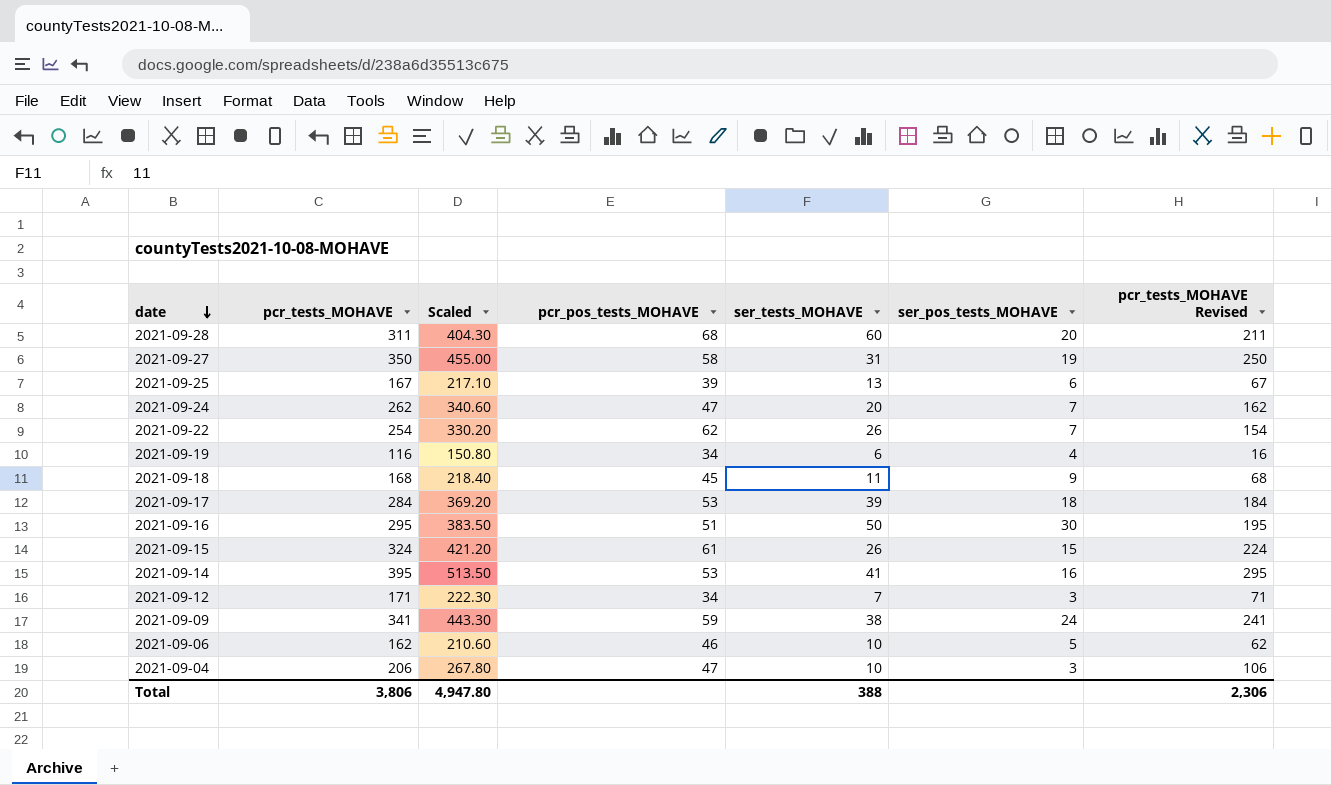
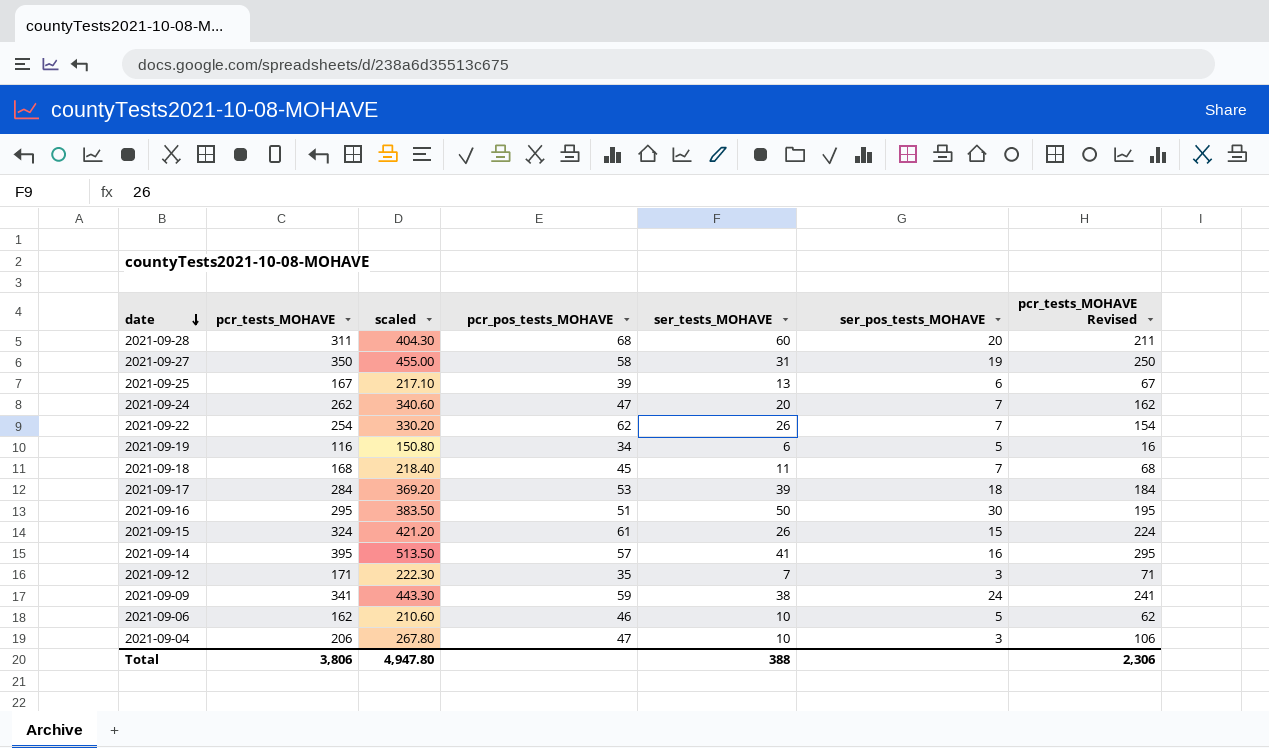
column name: Scaled -> scaled
2021-09-19 | ser_pos_tests_MOHAVE: 4 -> 5
2021-09-18 | ser_pos_tests_MOHAVE: 9 -> 7
2021-09-14 | pcr_pos_tests_MOHAVE: 53 -> 57
2021-09-12 | pcr_pos_tests_MOHAVE: 34 -> 35

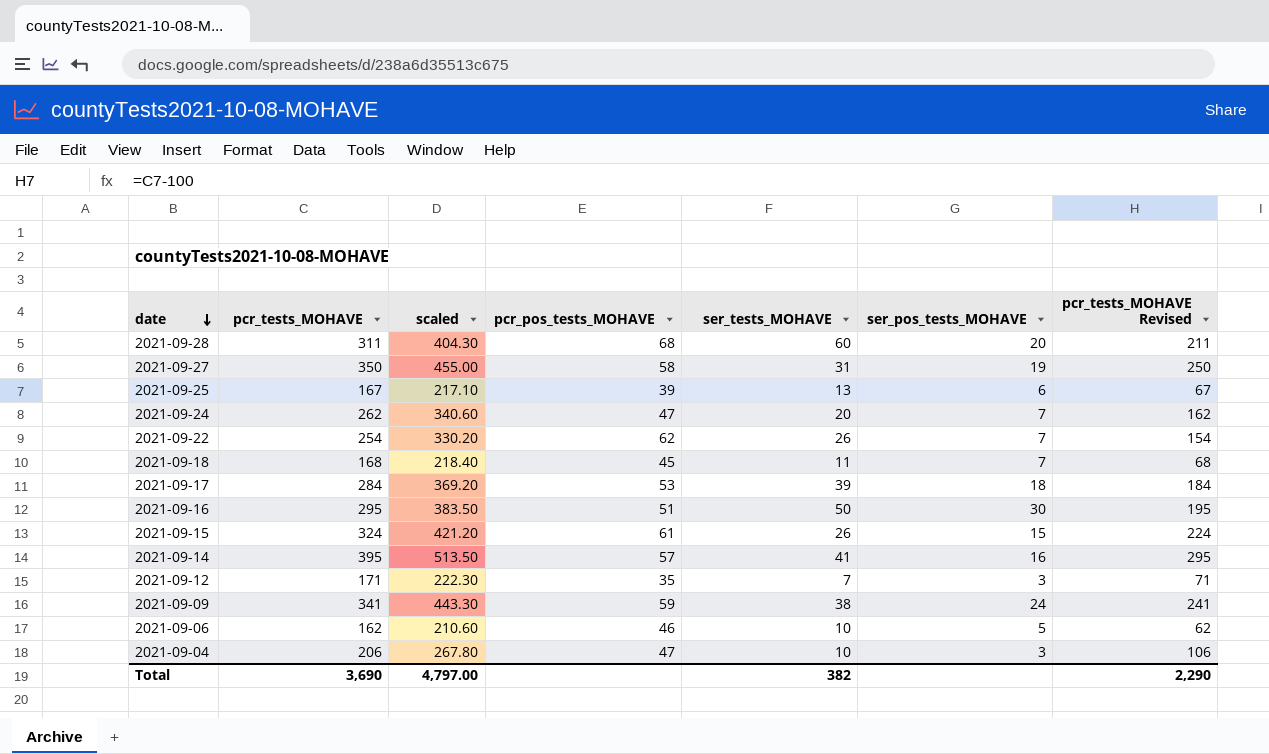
row 2021-09-19: 116 | 150.80 | 34 | 6 | 5 | 16 -> none
Total | pcr_tests_MOHAVE: 3,806 -> 3,690
Total | scaled: 4,947.80 -> 4,797.00
Total | ser_tests_MOHAVE: 388 -> 382
Total | pcr_tests_MOHAVE Revised: 2,306 -> 2,290

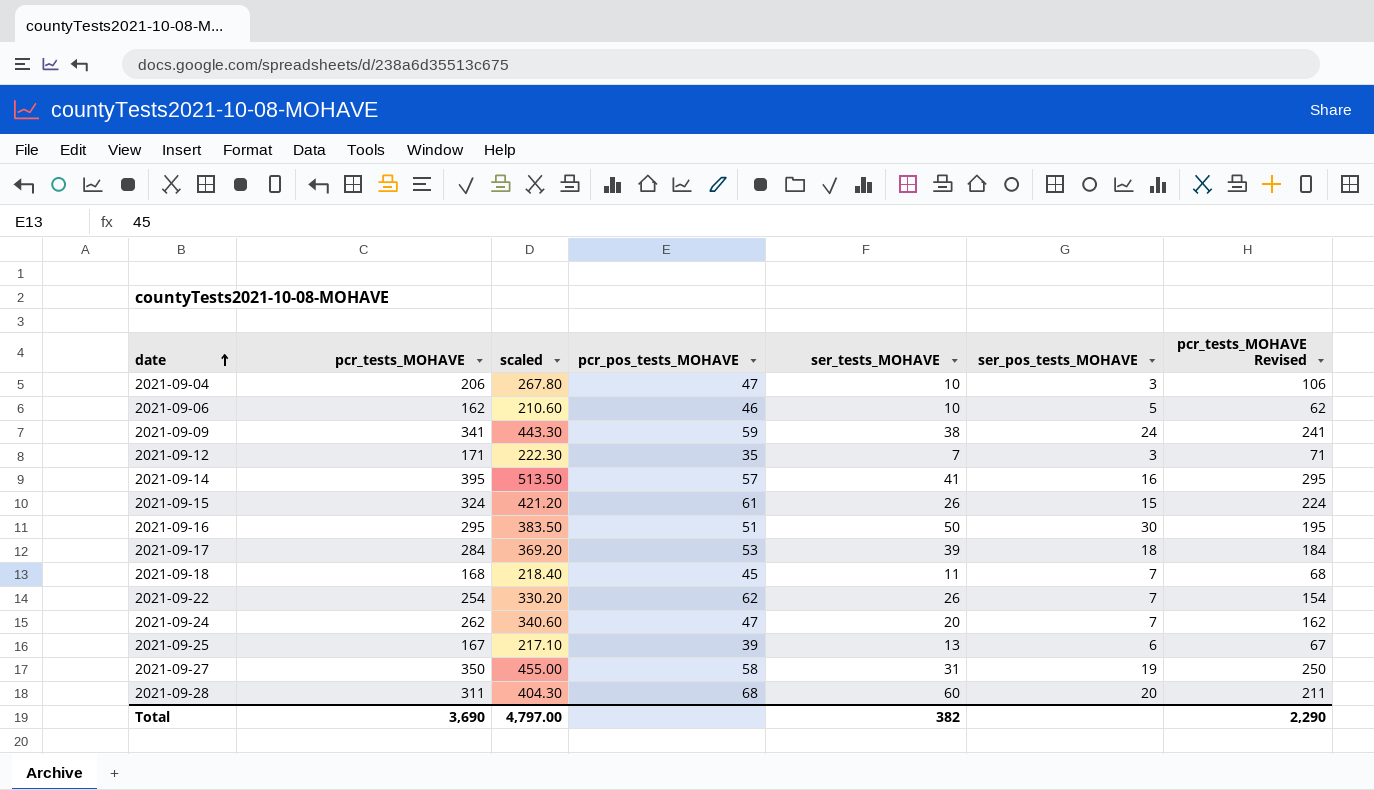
row order: date descending -> date ascending

